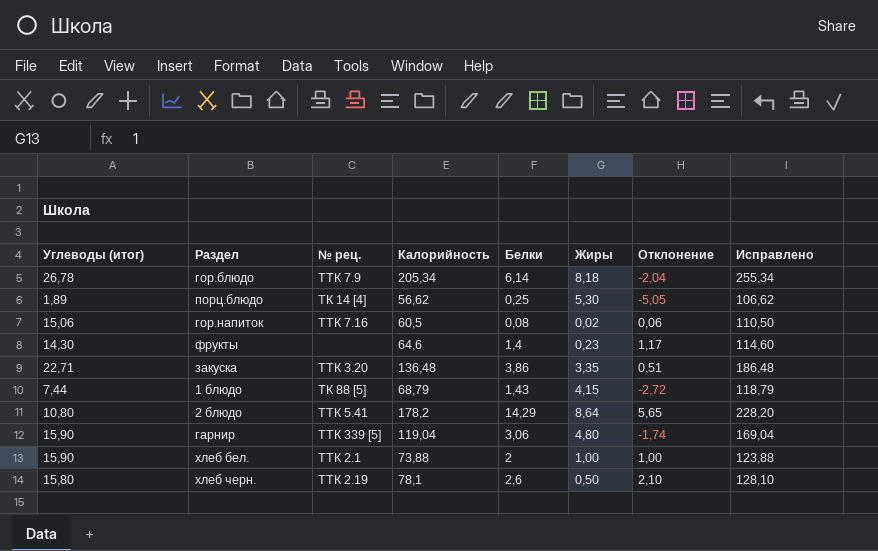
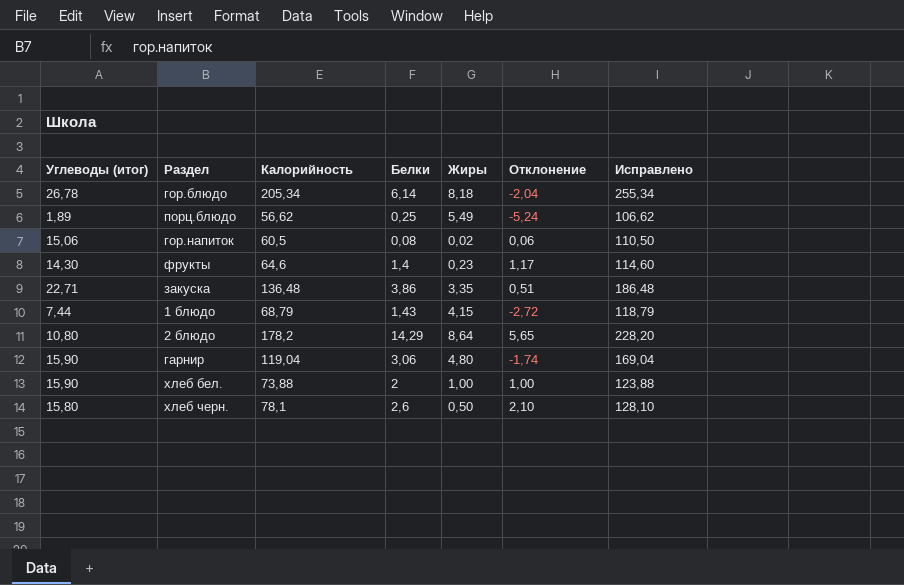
column № рец. | position: 3 -> none
порц.блюдо | Жиры: 5,30 -> 5,49
порц.блюдо | Отклонение: -5,05 -> -5,24

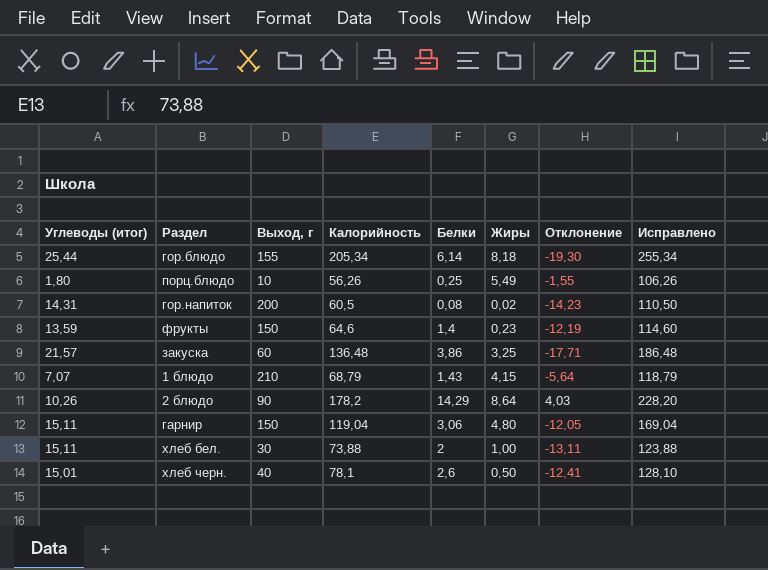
column Выход, г | position: none -> 3
column Отклонение | formula: [Белки] - [Жиры] -> [Белки] - [Углеводы (итог)]
гор.блюдо | Углеводы (итог): 26,78 -> 25,44
порц.блюдо | Углеводы (итог): 1,89 -> 1,80
порц.блюдо | Калорийность: 56,62 -> 56,26
порц.блюдо | Исправлено: 106,62 -> 106,26
гор.напиток | Углеводы (итог): 15,06 -> 14,31
фрукты | Углеводы (итог): 14,30 -> 13,59
закуска | Углеводы (итог): 22,71 -> 21,57
закуска | Жиры: 3,35 -> 3,25
1 блюдо | Углеводы (итог): 7,44 -> 7,07
2 блюдо | Углеводы (итог): 10,80 -> 10,26
гарнир | Углеводы (итог): 15,90 -> 15,11
хлеб бел. | Углеводы (итог): 15,90 -> 15,11
хлеб черн. | Углеводы (итог): 15,80 -> 15,01

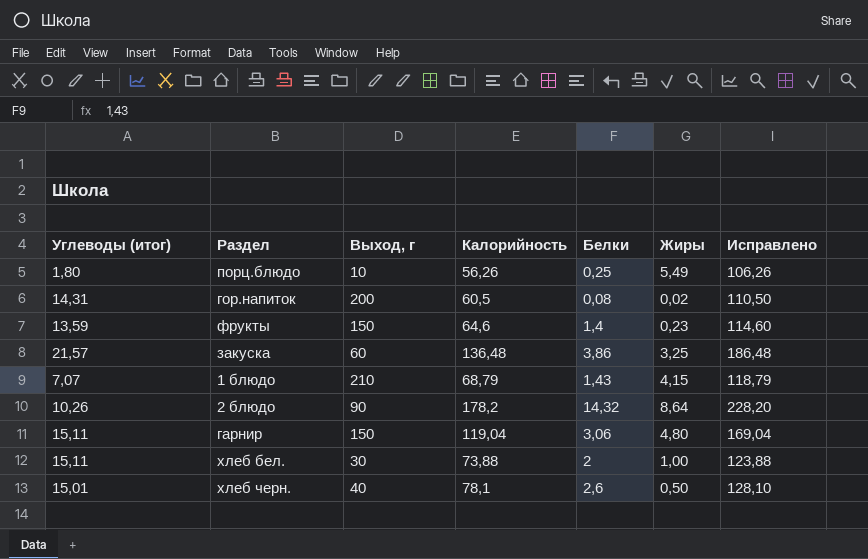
column Отклонение | formula: [Белки] - [Углеводы (итог)] -> none
row гор.блюдо: 25,44 | 155 | 205,34 | 6,14 | 8,18 | -19,30 | 255,34 -> none
2 блюдо | Белки: 14,29 -> 14,32

